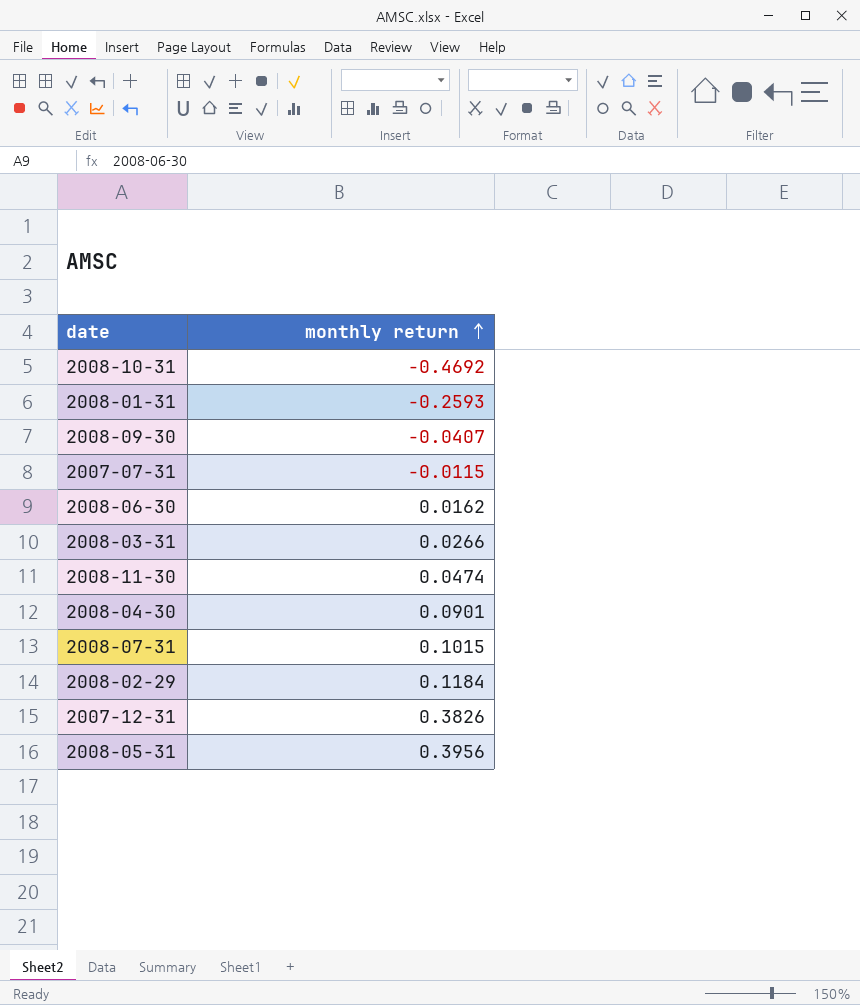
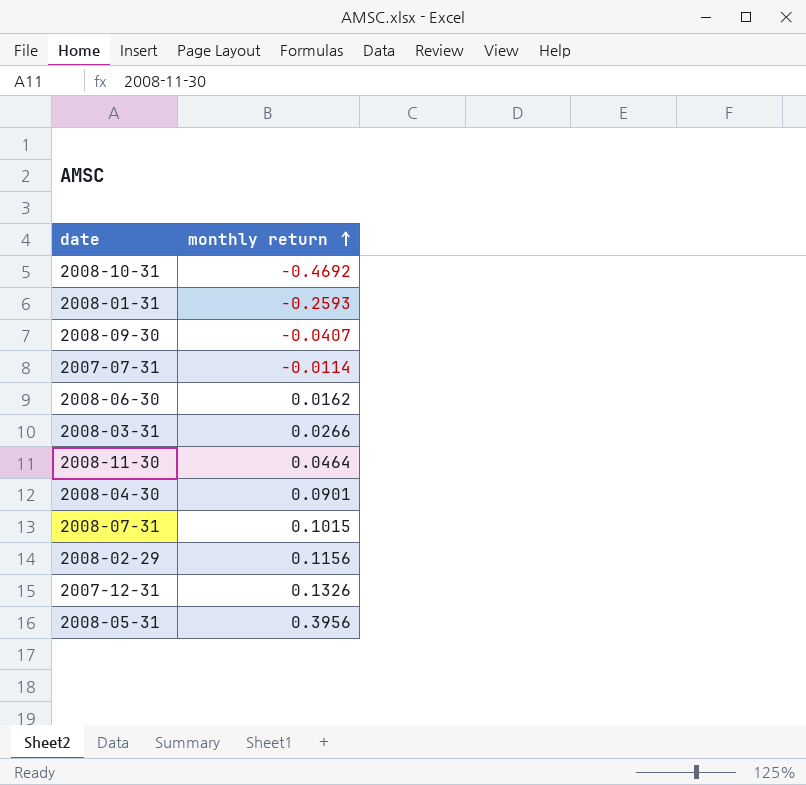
2007-07-31 | monthly return: -0.0115 -> -0.0114
2008-11-30 | monthly return: 0.0474 -> 0.0464
2008-02-29 | monthly return: 0.1184 -> 0.1156
2007-12-31 | monthly return: 0.3826 -> 0.1326

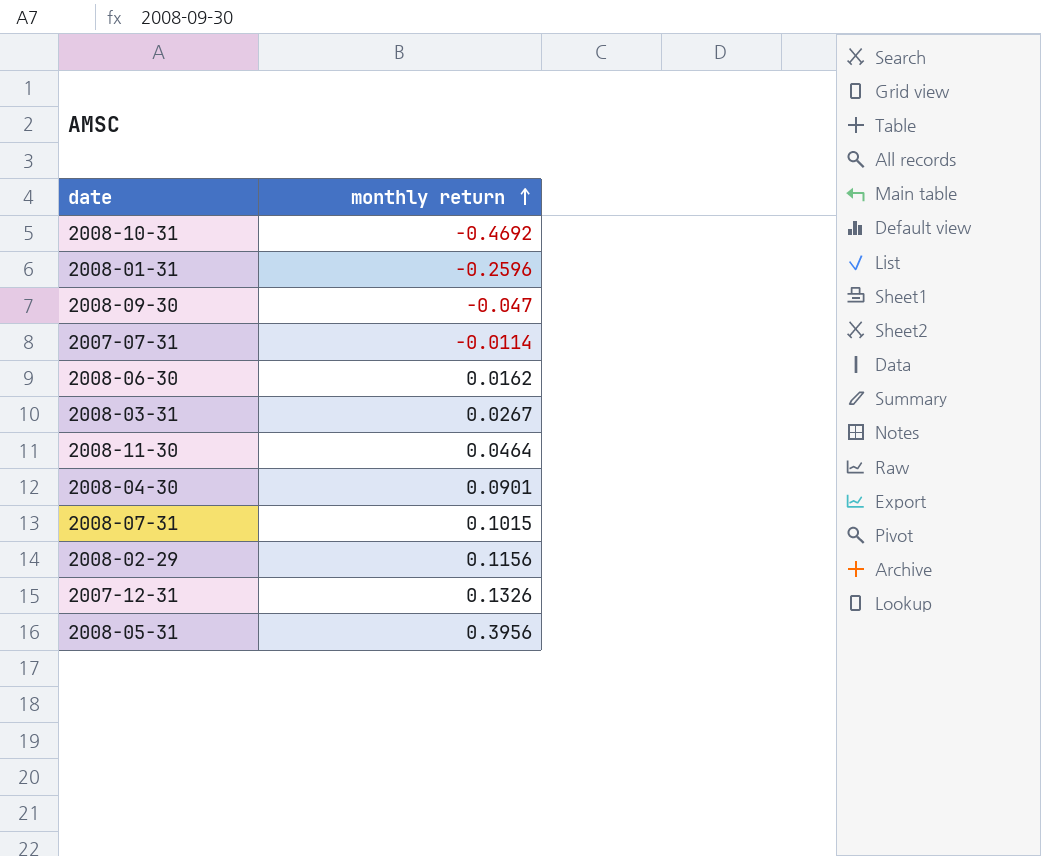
2008-01-31 | monthly return: -0.2593 -> -0.2596
2008-09-30 | monthly return: -0.0407 -> -0.047
2008-03-31 | monthly return: 0.0266 -> 0.0267

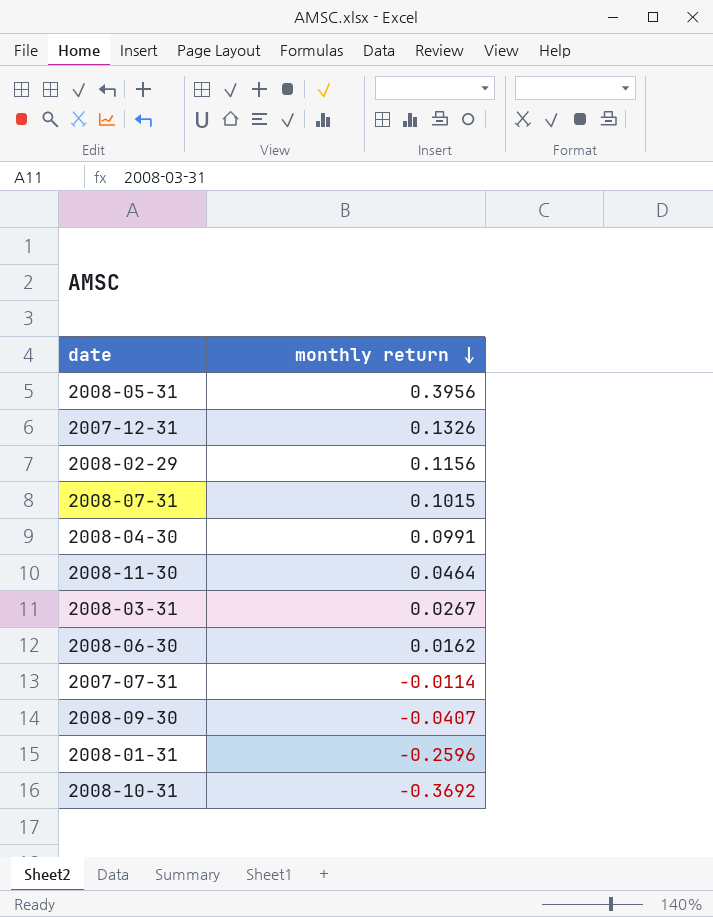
row order: monthly return ascending -> monthly return descending
2008-04-30 | monthly return: 0.0901 -> 0.0991
2008-09-30 | monthly return: -0.047 -> -0.0407
2008-10-31 | monthly return: -0.4692 -> -0.3692

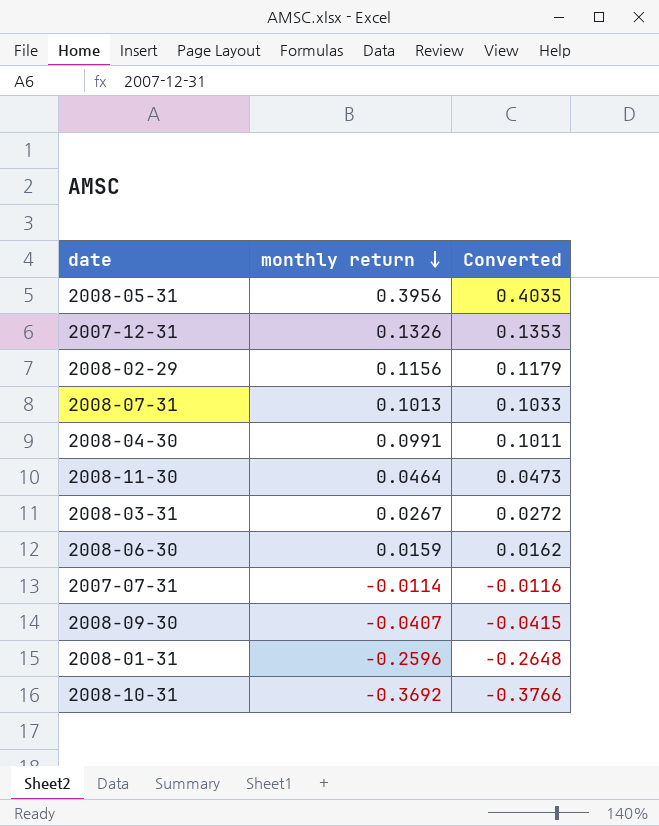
column Converted | formula: none -> [monthly return] * 1.02
2008-07-31 | monthly return: 0.1015 -> 0.1013
2008-06-30 | monthly return: 0.0162 -> 0.0159

